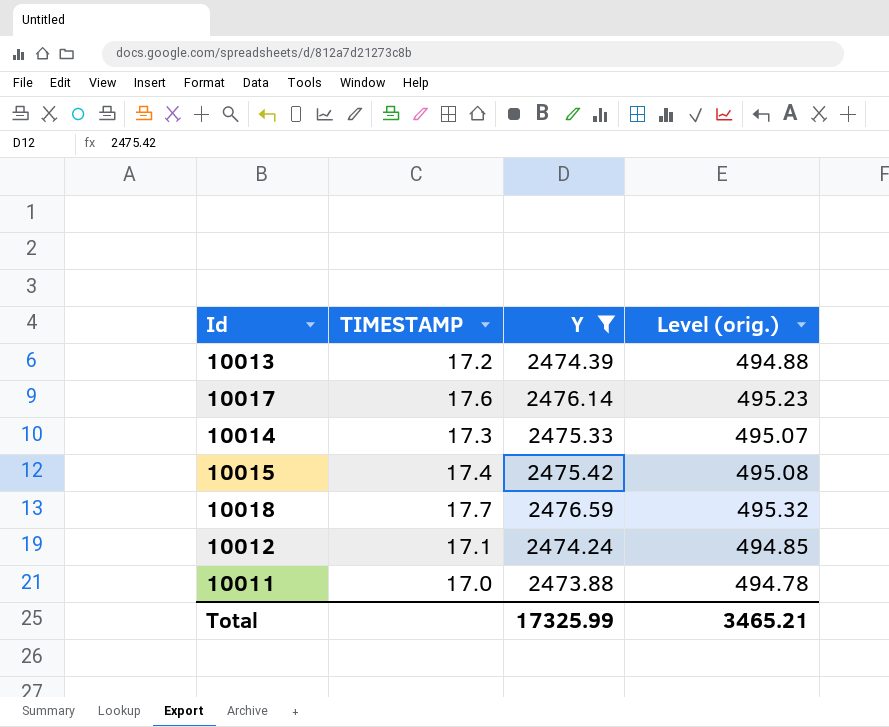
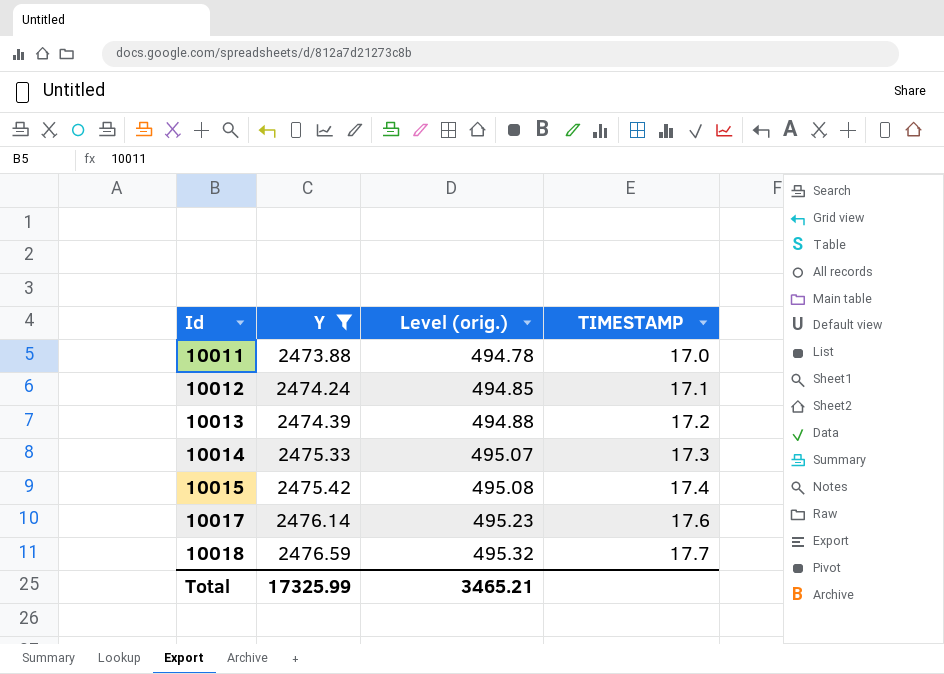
row order: none -> Id ascending
column TIMESTAMP | position: 2 -> 4

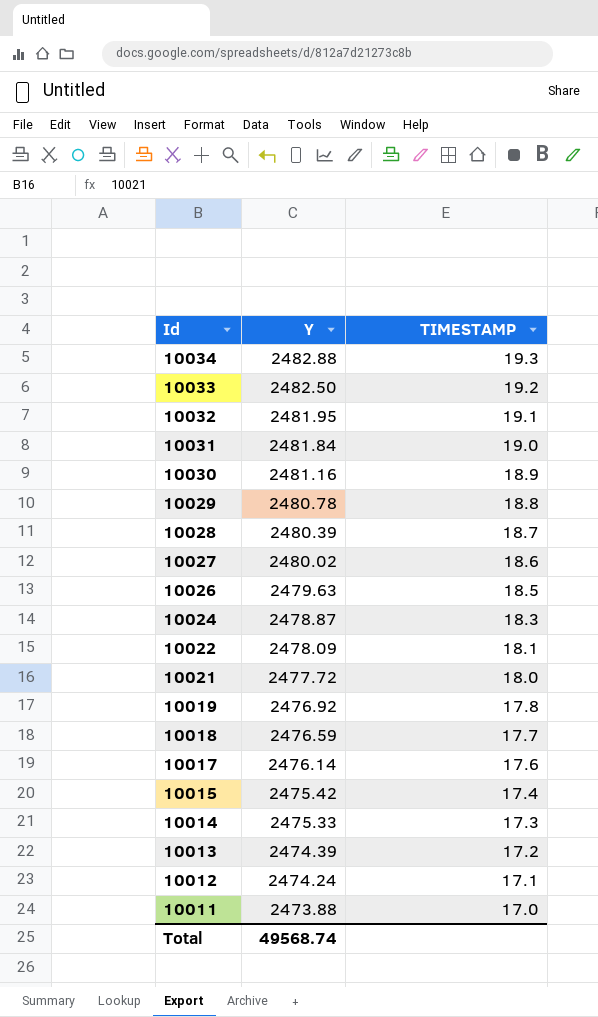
filter: Y <= 2476.59 -> none
row order: Id ascending -> Id descending
column Level (orig.) | formula: [Y] * 0.2 -> none
Total | Y: 17325.99 -> 49568.74

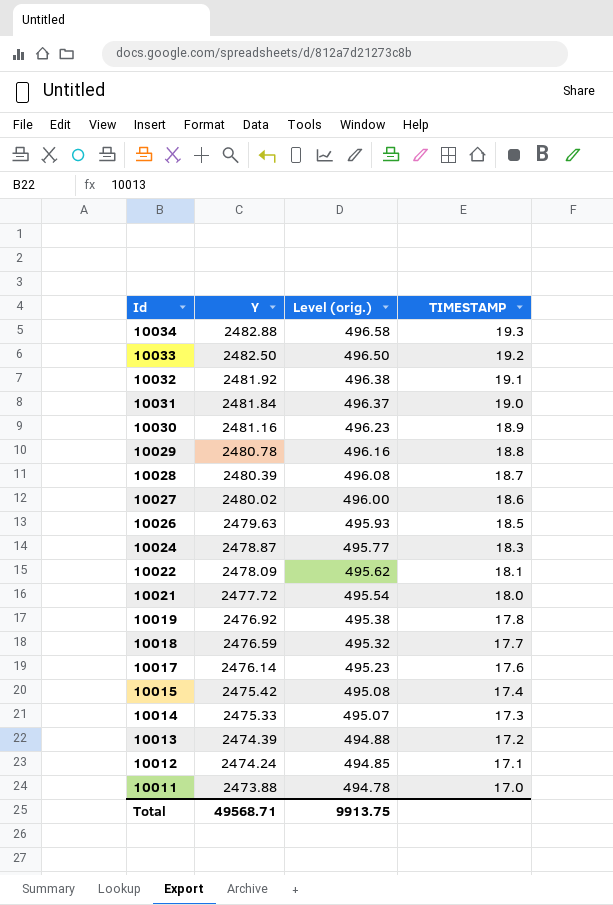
column Level (orig.) | formula: none -> [Y] * 0.2
10032 | Y: 2481.95 -> 2481.92
Total | Y: 49568.74 -> 49568.71

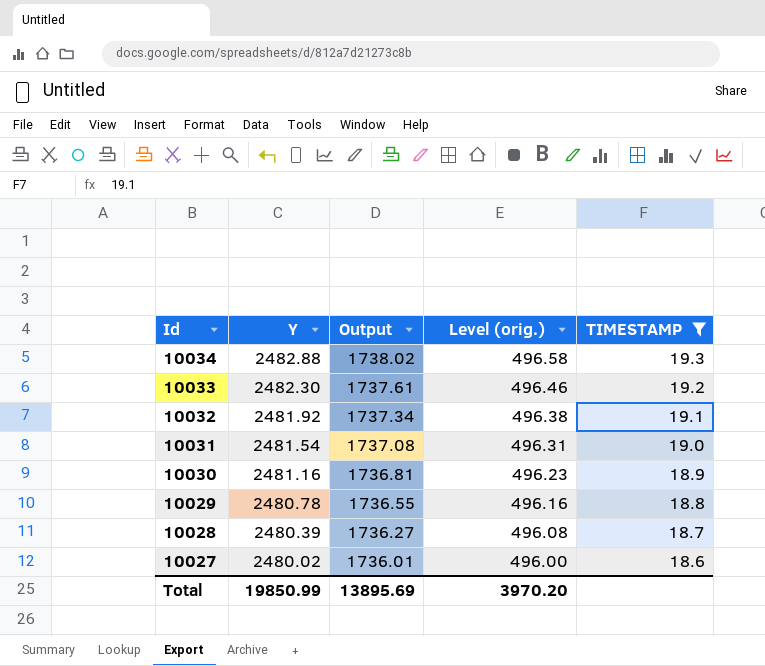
filter: none -> TIMESTAMP >= 18.6
column Output | formula: none -> [Y] * 0.7
10033 | Y: 2482.50 -> 2482.30
10033 | Level (orig.): 496.50 -> 496.46
10031 | Y: 2481.84 -> 2481.54
10031 | Level (orig.): 496.37 -> 496.31
Total | Y: 49568.71 -> 19850.99
Total | Level (orig.): 9913.75 -> 3970.20

